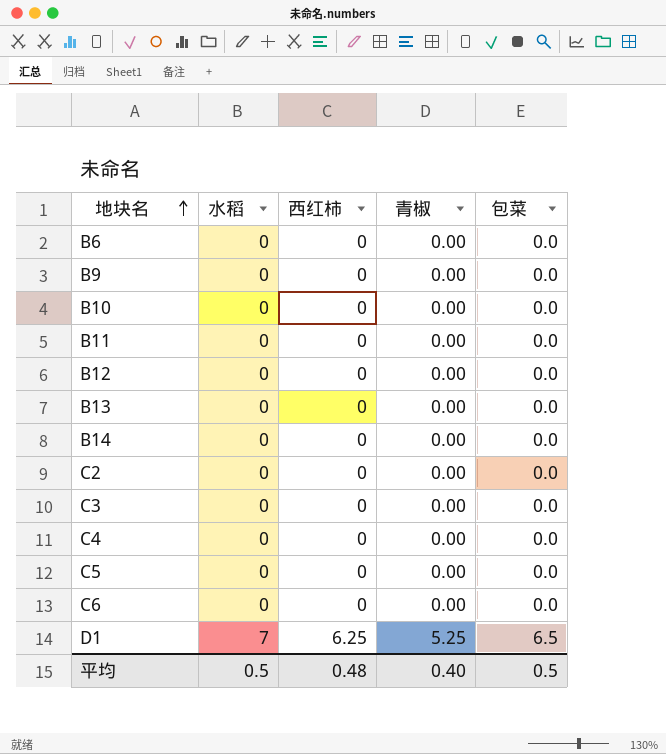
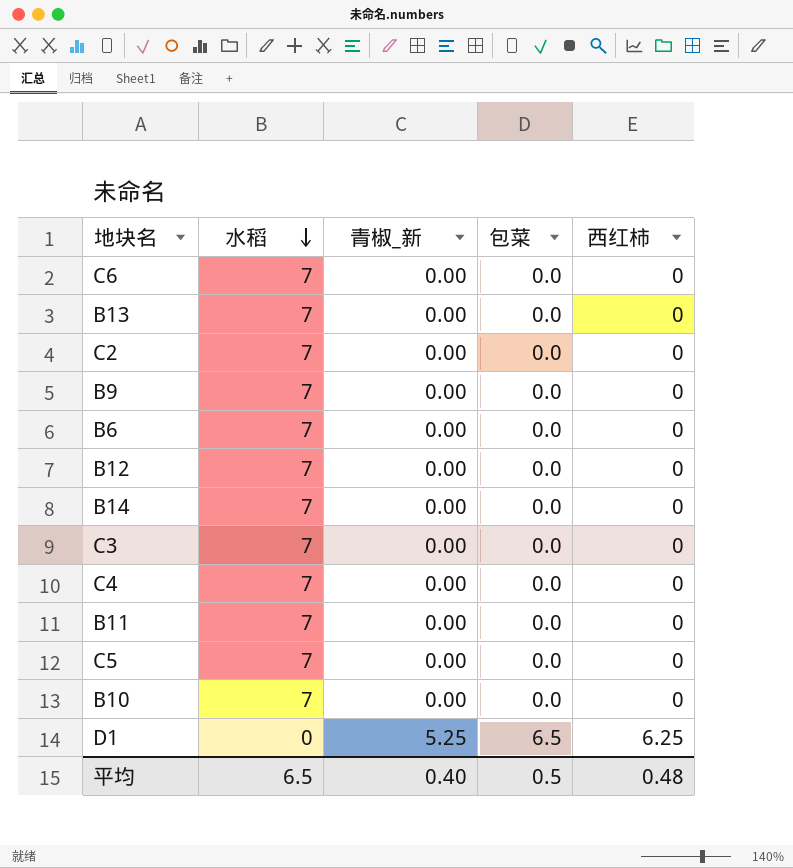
row order: 地块名 ascending -> 水稻 descending
column name: 青椒 -> 青椒_新
column 西红柿 | position: 3 -> 5
C6 | 水稻: 0 -> 7
B13 | 水稻: 0 -> 7
C2 | 水稻: 0 -> 7
B9 | 水稻: 0 -> 7
B6 | 水稻: 0 -> 7
B12 | 水稻: 0 -> 7
B14 | 水稻: 0 -> 7
C3 | 水稻: 0 -> 7
C4 | 水稻: 0 -> 7
B11 | 水稻: 0 -> 7
C5 | 水稻: 0 -> 7
B10 | 水稻: 0 -> 7
D1 | 水稻: 7 -> 0
平均 | 水稻: 0.5 -> 6.5

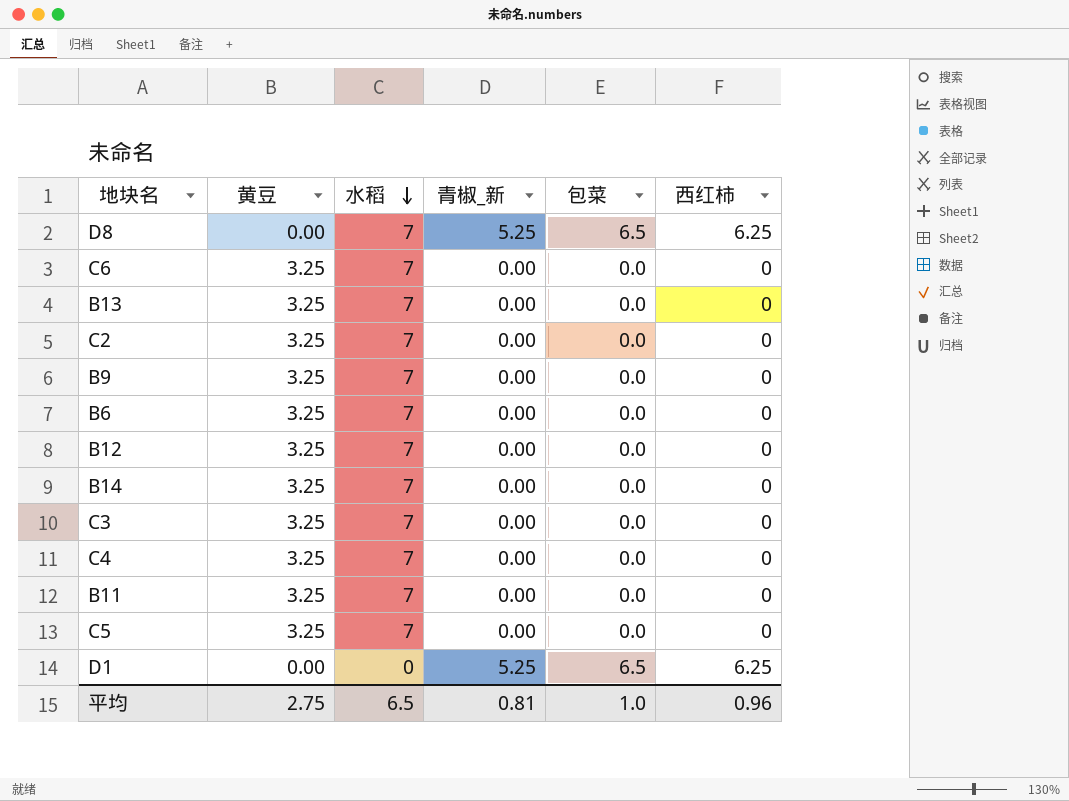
column 黄豆 | position: none -> 2
row B10: 7 | 0.00 | 0.0 | 0 -> none
row D8: none -> 0.00 | 7 | 5.25 | 6.5 | 6.25
平均 | 青椒_新: 0.40 -> 0.81
平均 | 包菜: 0.5 -> 1.0
平均 | 西红柿: 0.48 -> 0.96

